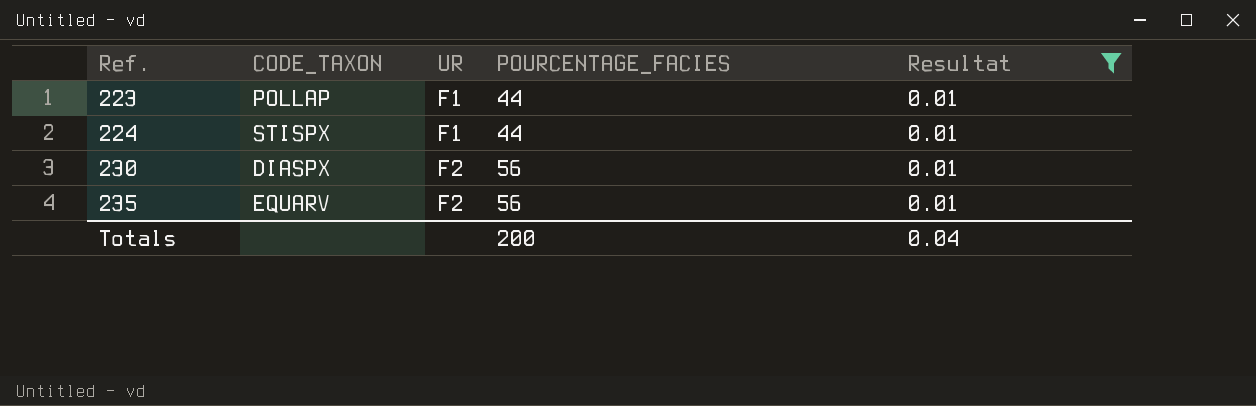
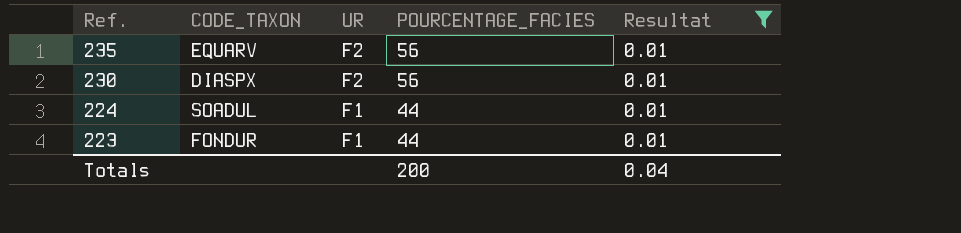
row order: Ref. ascending -> Ref. descending
224 | CODE_TAXON: STISPX -> SOADUL
223 | CODE_TAXON: POLLAP -> FONDUR

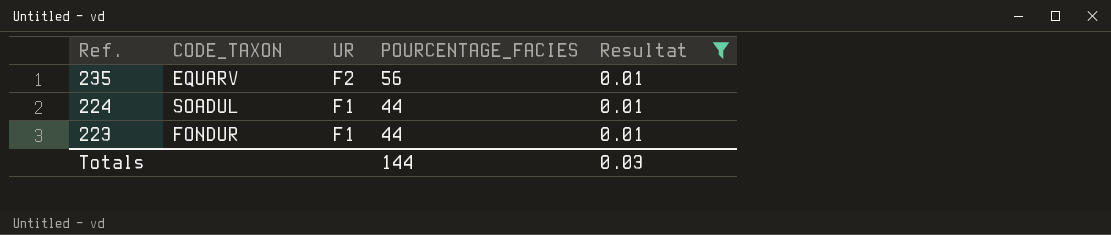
row 230: DIASPX | F2 | 56 | 0.01 -> none
Totals | POURCENTAGE_FACIES: 200 -> 144
Totals | Resultat: 0.04 -> 0.03

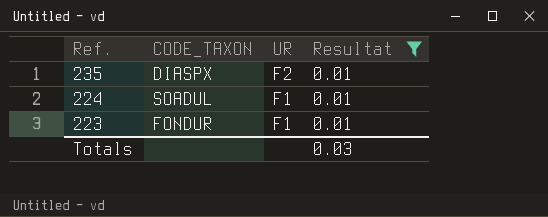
column POURCENTAGE_FACIES | position: 4 -> none
235 | CODE_TAXON: EQUARV -> DIASPX

